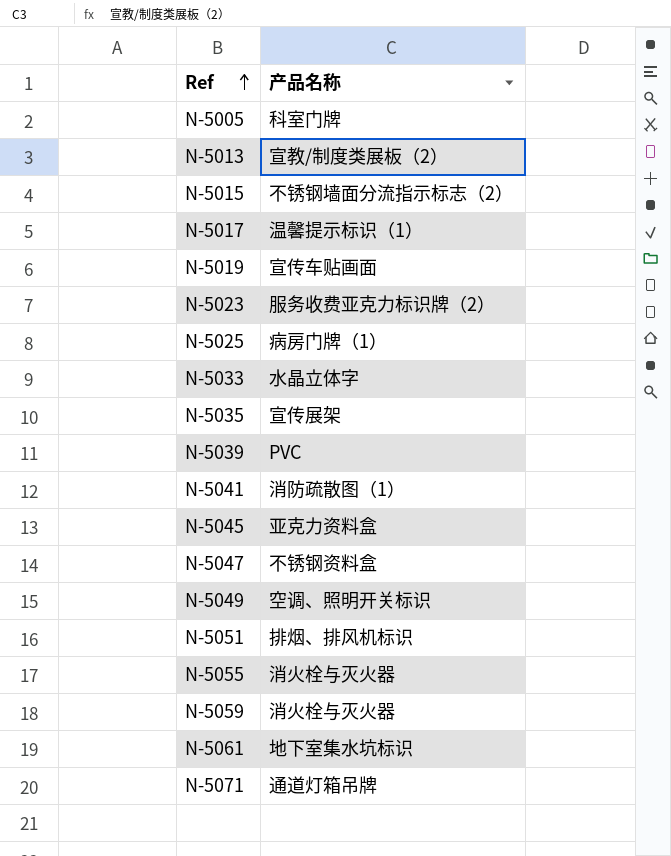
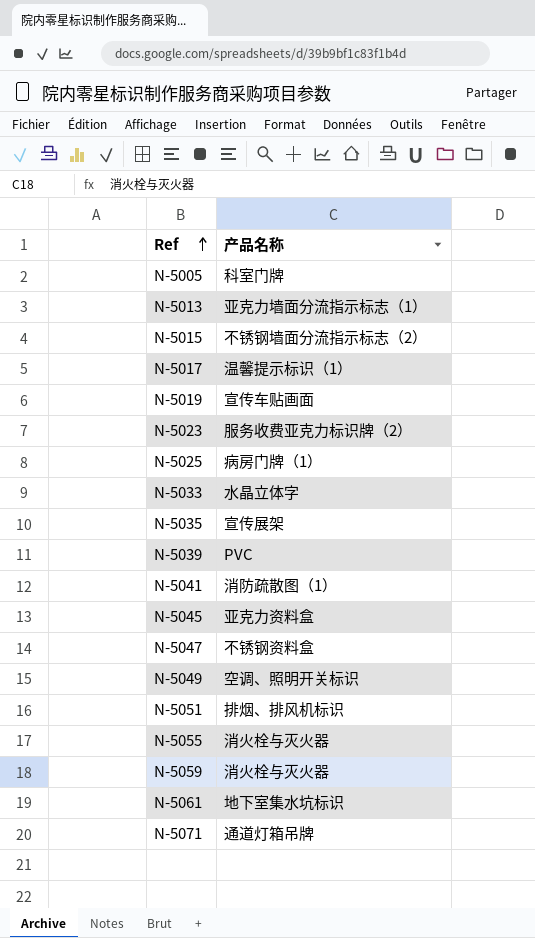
N-5013 | 产品名称: 宣教/制度类展板（2） -> 亚克力墙面分流指示标志（1）

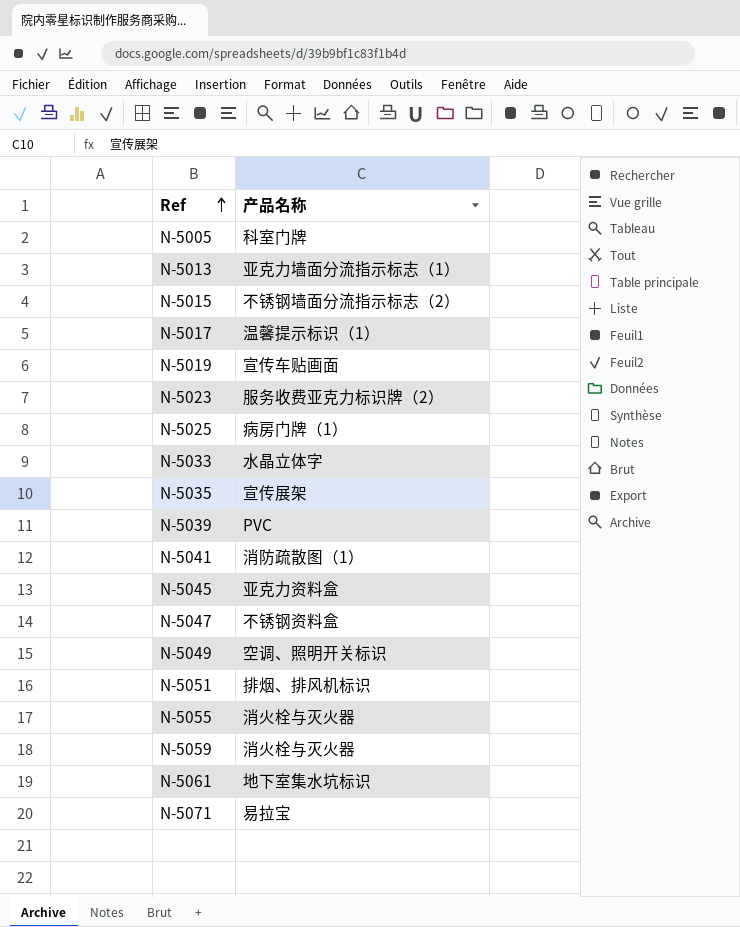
N-5071 | 产品名称: 通道灯箱吊牌 -> 易拉宝

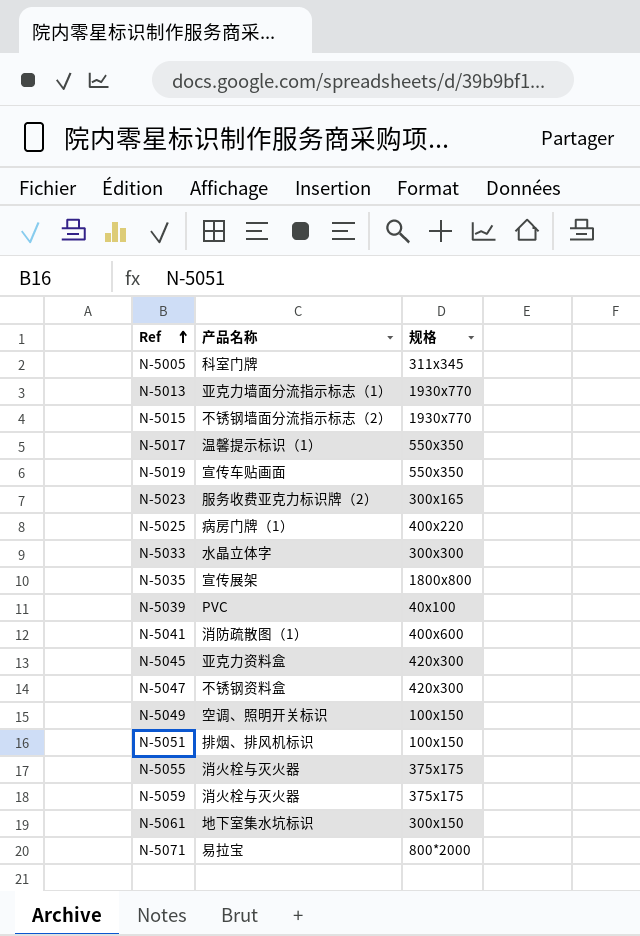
column 规格 | position: none -> 3

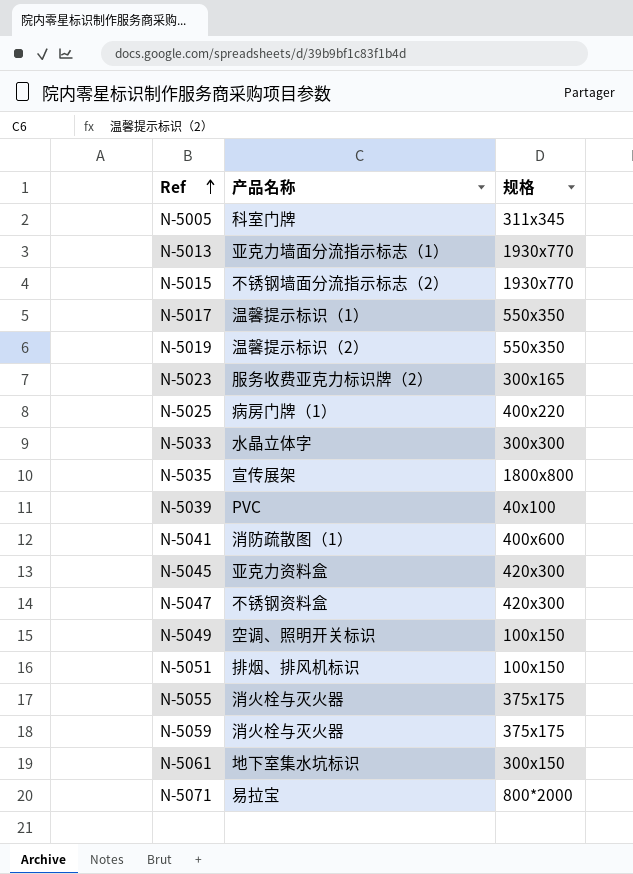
N-5019 | 产品名称: 宣传车贴画面 -> 温馨提示标识（2）

